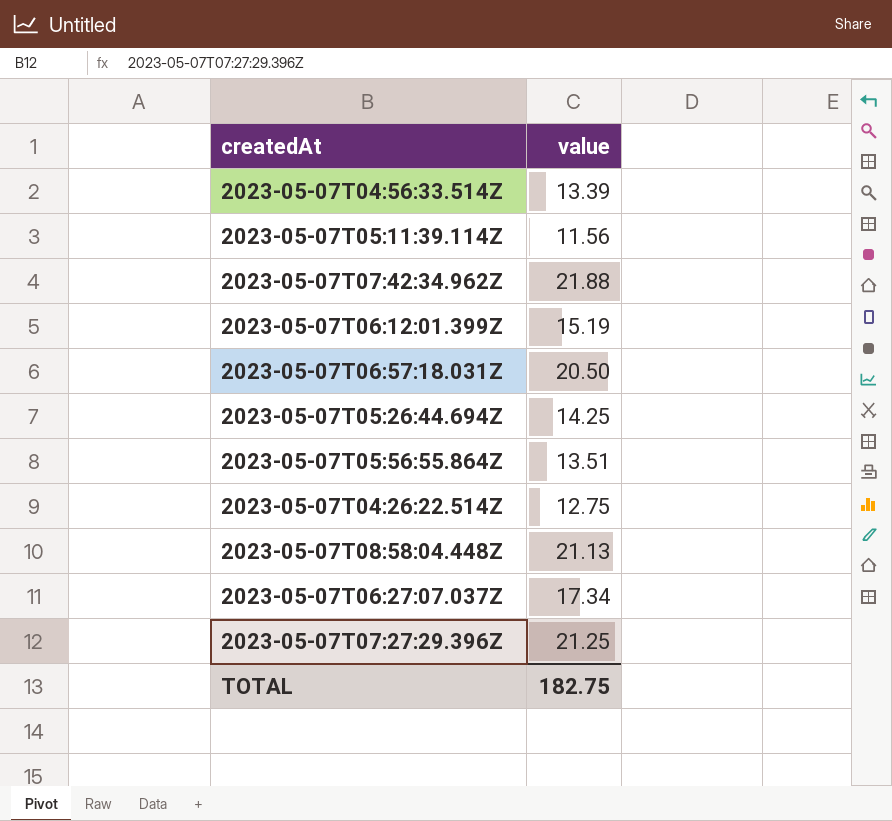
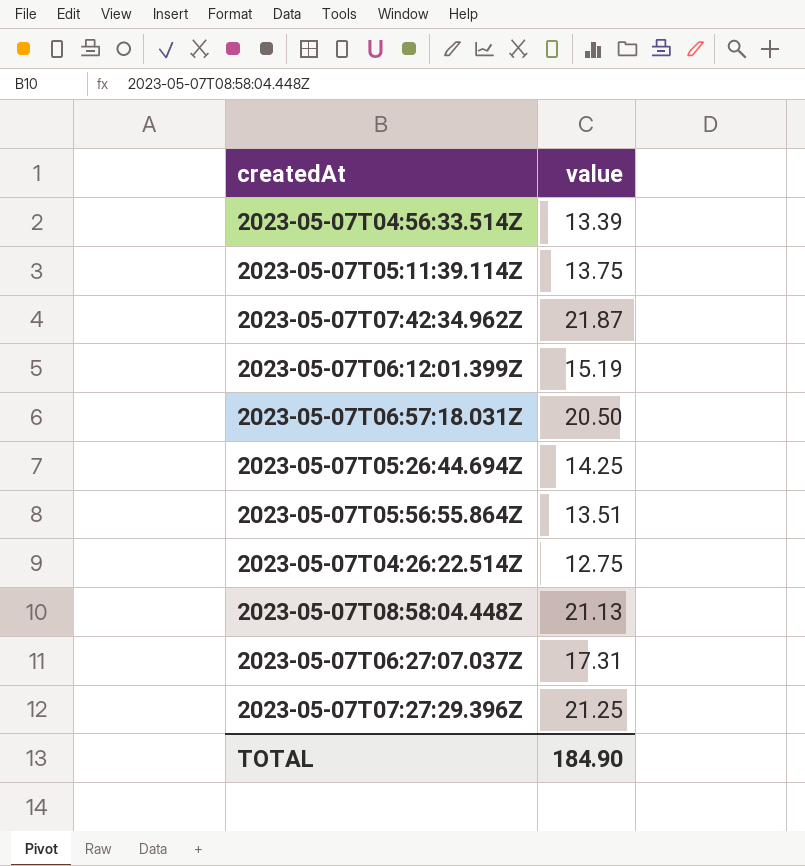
2023-05-07T05:11:39.114Z | value: 11.56 -> 13.75
2023-05-07T07:42:34.962Z | value: 21.88 -> 21.87
2023-05-07T06:27:07.037Z | value: 17.34 -> 17.31
TOTAL | value: 182.75 -> 184.90

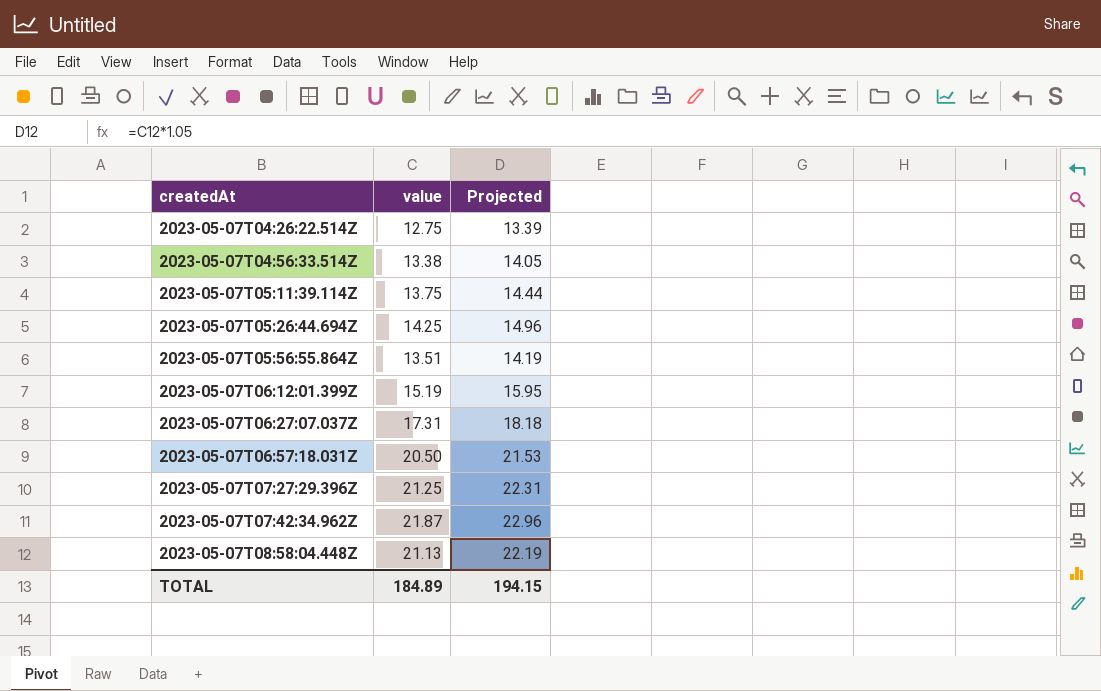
row order: none -> createdAt ascending
column Projected | formula: none -> [value] * 1.05
2023-05-07T04:56:33.514Z | value: 13.39 -> 13.38
TOTAL | value: 184.90 -> 184.89

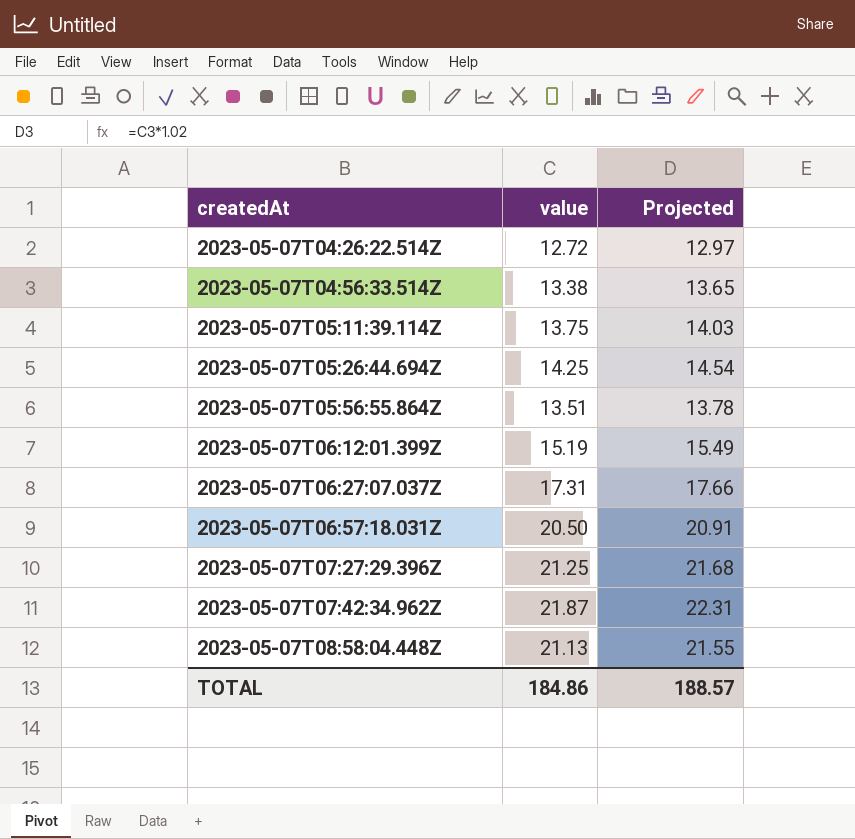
column Projected | formula: [value] * 1.05 -> [value] * 1.02
2023-05-07T04:26:22.514Z | value: 12.75 -> 12.72
TOTAL | value: 184.89 -> 184.86
TOTAL | Projected: 194.15 -> 188.57

